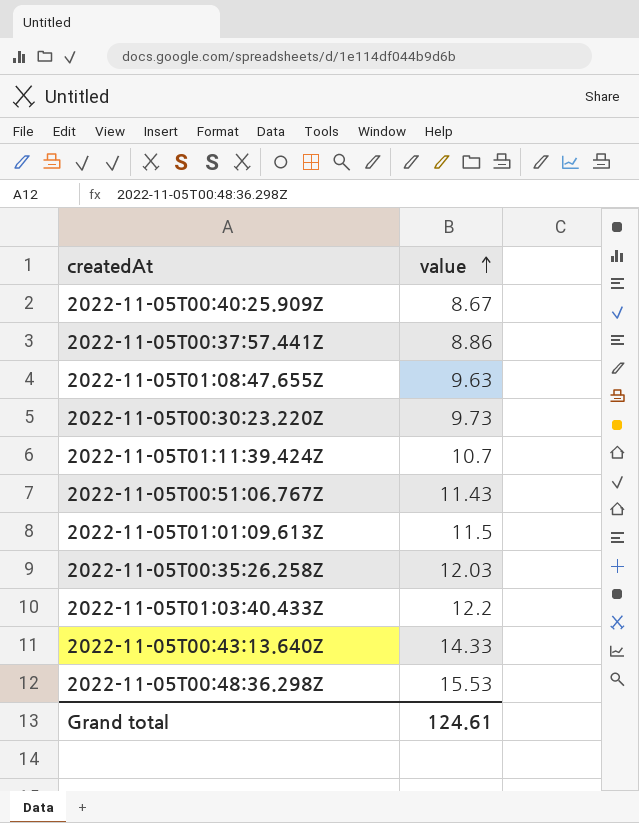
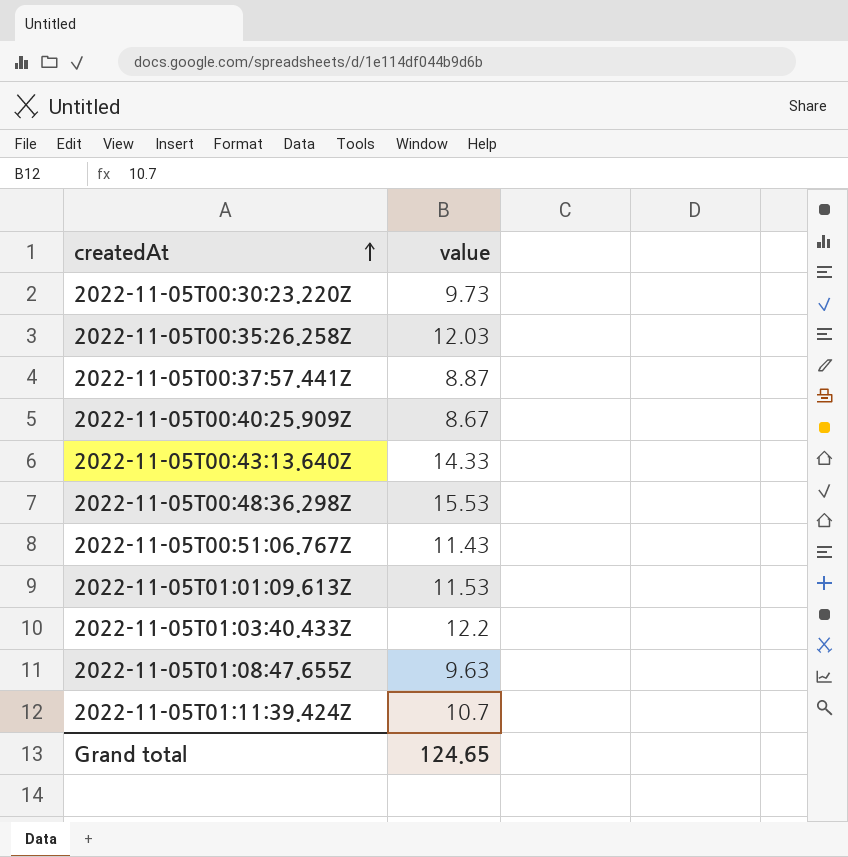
row order: value ascending -> createdAt ascending
2022-11-05T00:37:57.441Z | value: 8.86 -> 8.87
2022-11-05T01:01:09.613Z | value: 11.5 -> 11.53
Grand total | value: 124.61 -> 124.65

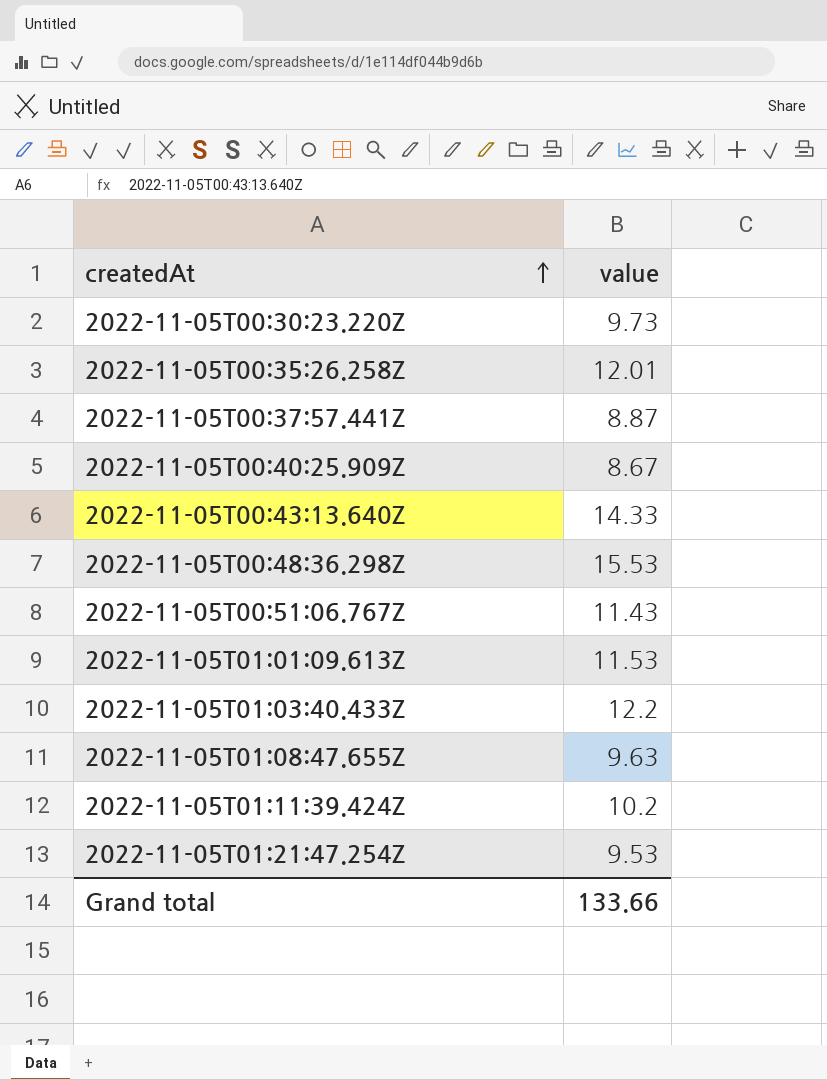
2022-11-05T00:35:26.258Z | value: 12.03 -> 12.01
2022-11-05T01:11:39.424Z | value: 10.7 -> 10.2
row 2022-11-05T01:21:47.254Z: none -> 9.53
Grand total | value: 124.65 -> 133.66

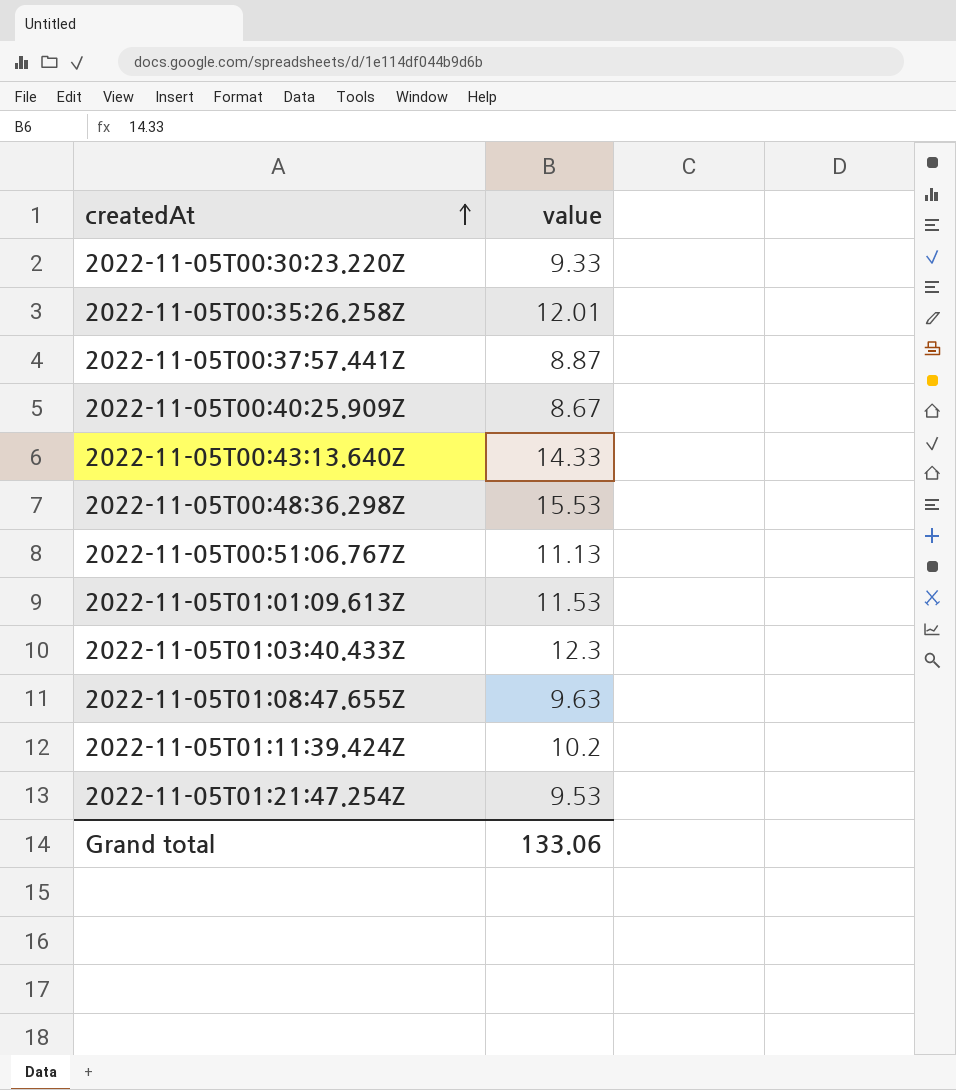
2022-11-05T00:30:23.220Z | value: 9.73 -> 9.33
2022-11-05T00:51:06.767Z | value: 11.43 -> 11.13
2022-11-05T01:03:40.433Z | value: 12.2 -> 12.3
Grand total | value: 133.66 -> 133.06

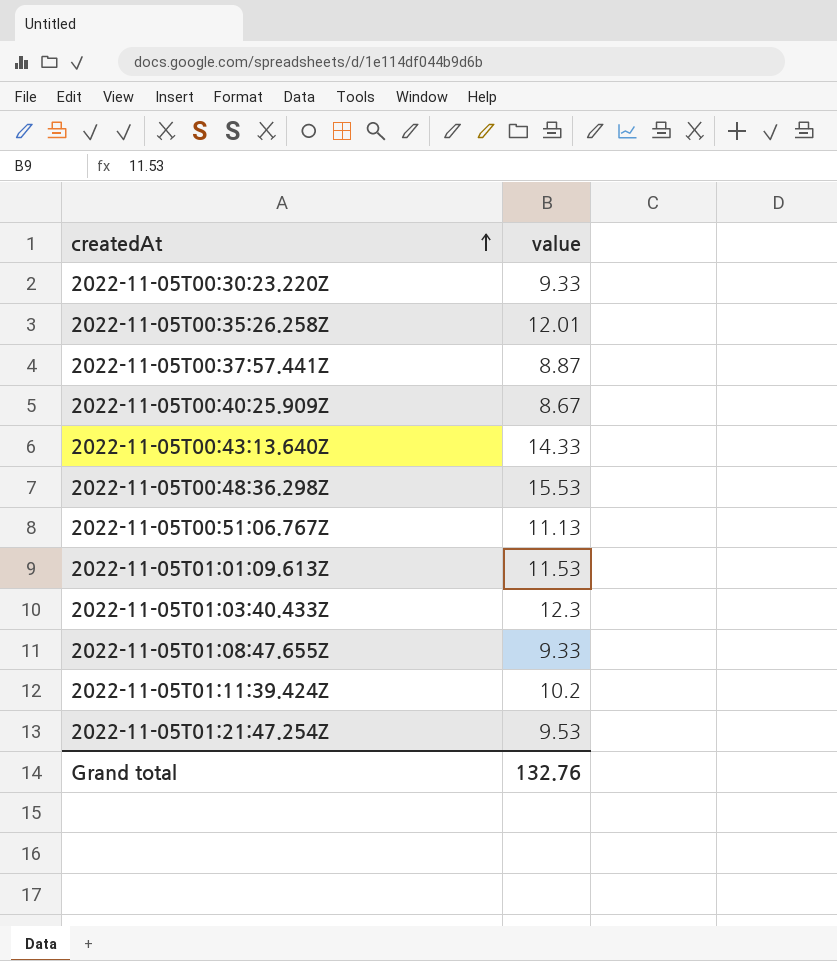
2022-11-05T01:08:47.655Z | value: 9.63 -> 9.33
Grand total | value: 133.06 -> 132.76

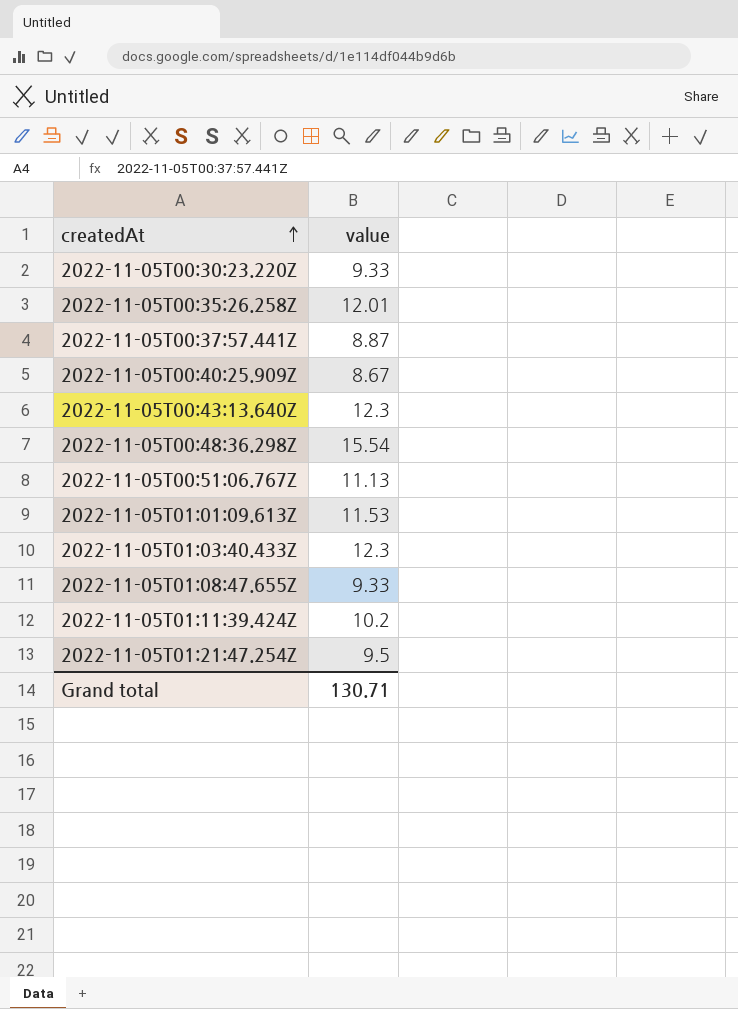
2022-11-05T00:43:13.640Z | value: 14.33 -> 12.3
2022-11-05T00:48:36.298Z | value: 15.53 -> 15.54
2022-11-05T01:21:47.254Z | value: 9.53 -> 9.5
Grand total | value: 132.76 -> 130.71

